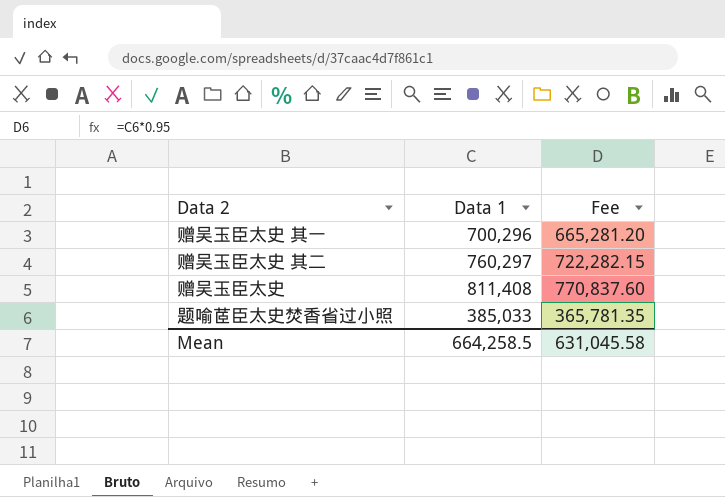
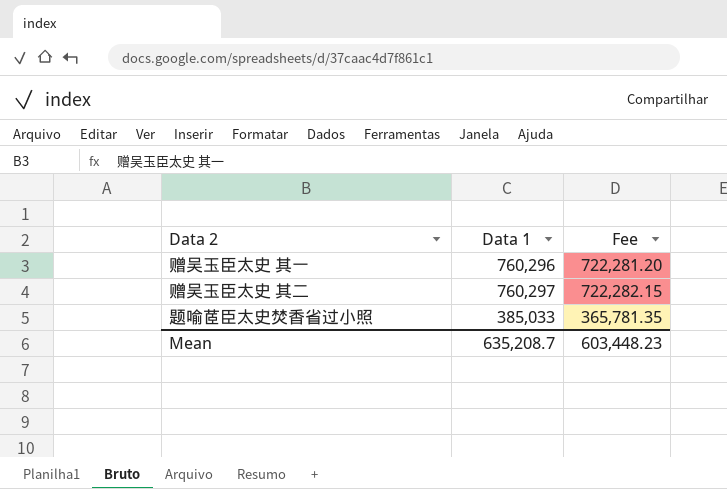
row 赠吴玉臣太史: 811,408 | 770,837.60 -> none
赠吴玉臣太史 其一 | Data 1: 700,296 -> 760,296
赠吴玉臣太史 其一 | Fee: 665,281.20 -> 722,281.20
Mean | Data 1: 664,258.5 -> 635,208.7
Mean | Fee: 631,045.58 -> 603,448.23

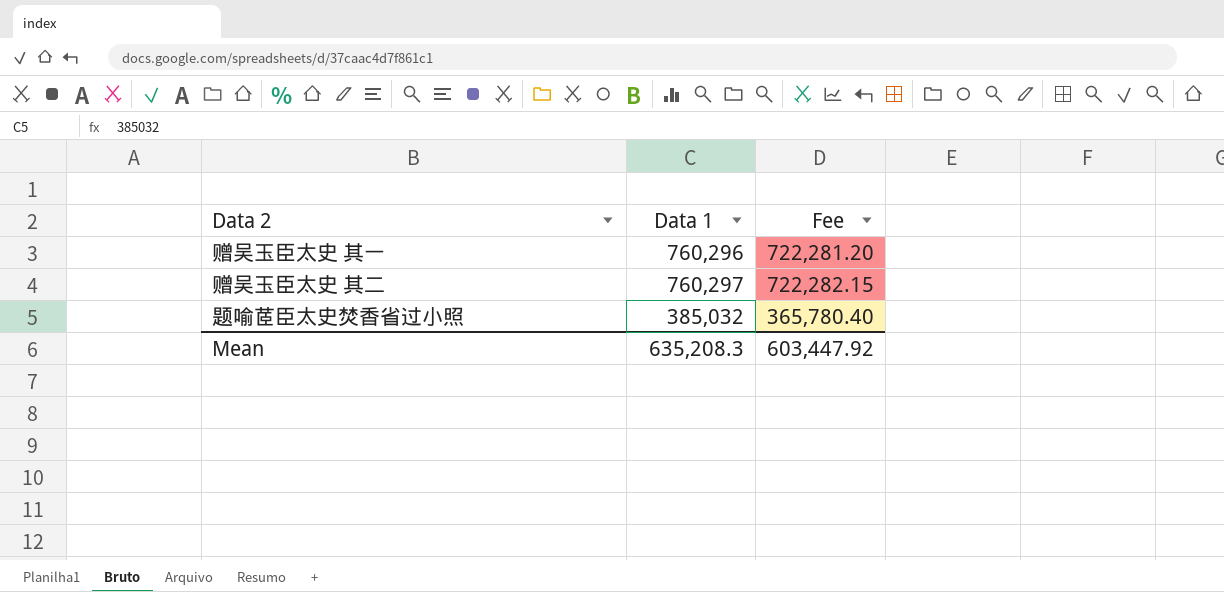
题喻茝臣太史焚香省过小照 | Data 1: 385,033 -> 385,032
题喻茝臣太史焚香省过小照 | Fee: 365,781.35 -> 365,780.40
Mean | Data 1: 635,208.7 -> 635,208.3
Mean | Fee: 603,448.23 -> 603,447.92

